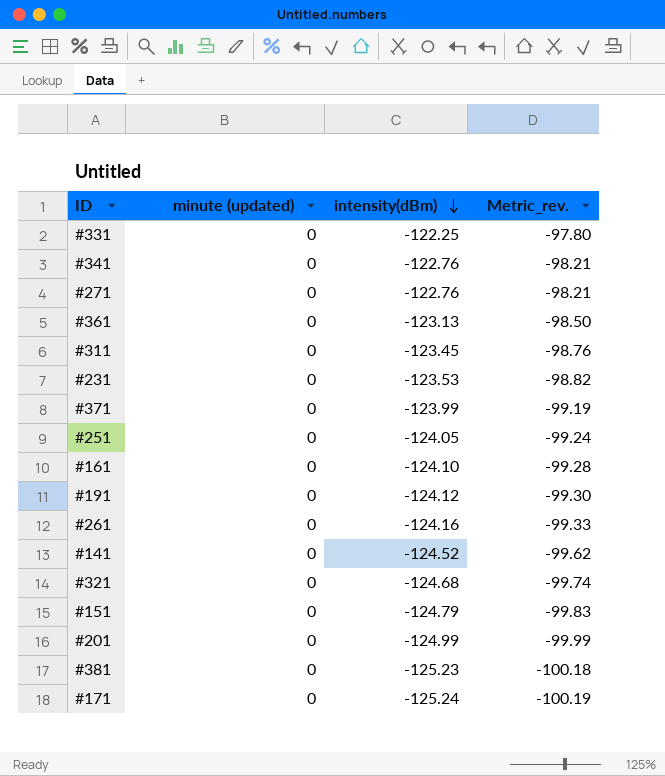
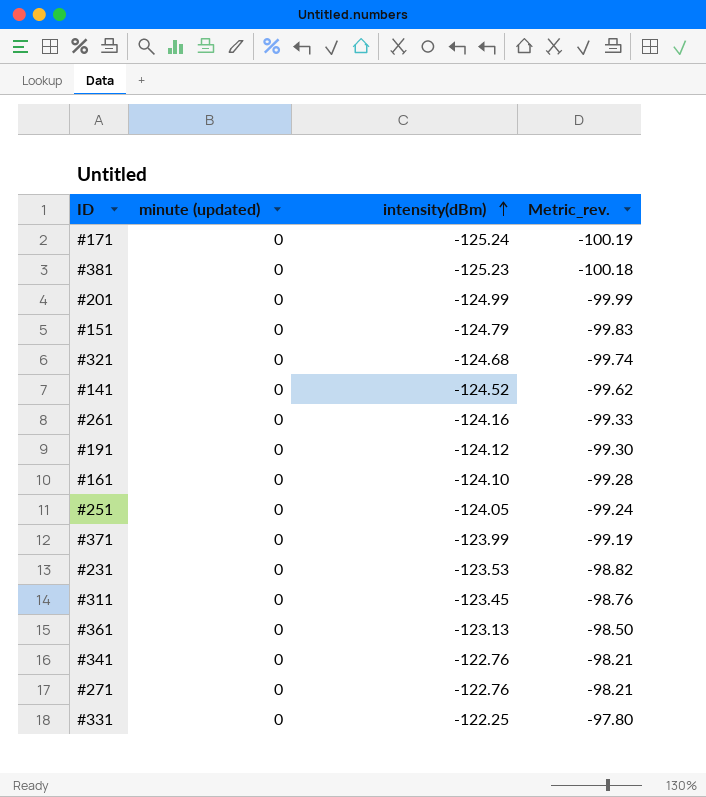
row order: intensity(dBm) descending -> intensity(dBm) ascending

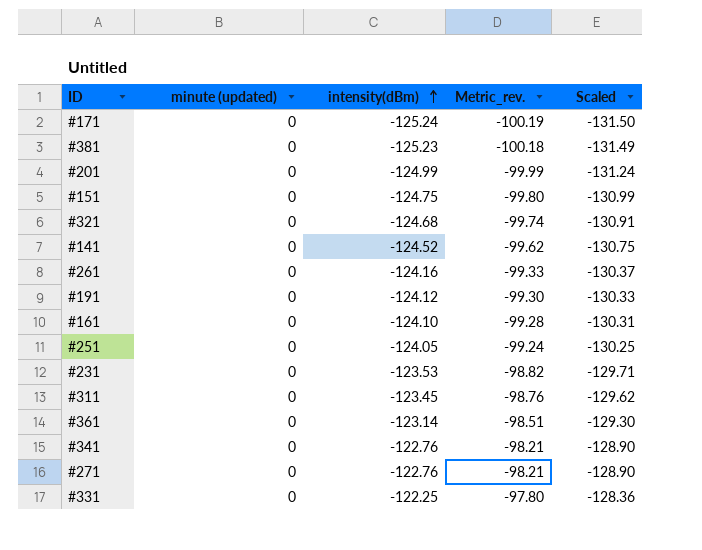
column Scaled | formula: none -> [intensity(dBm)] * 1.05
row #371: 0 | -123.99 | -99.19 -> none
#151 | intensity(dBm): -124.79 -> -124.75
#151 | Metric_rev.: -99.83 -> -99.80
#361 | intensity(dBm): -123.13 -> -123.14
#361 | Metric_rev.: -98.50 -> -98.51

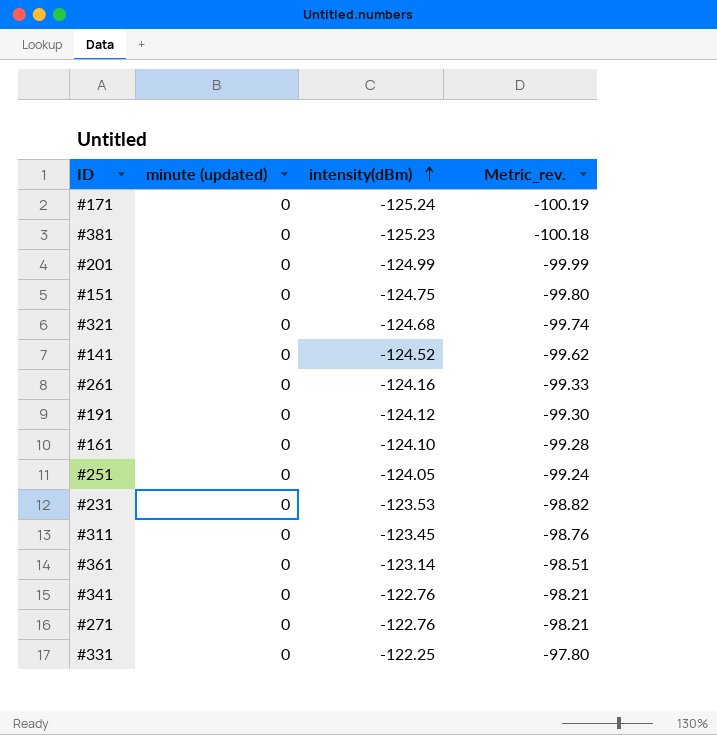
column Scaled | formula: [intensity(dBm)] * 1.05 -> none

